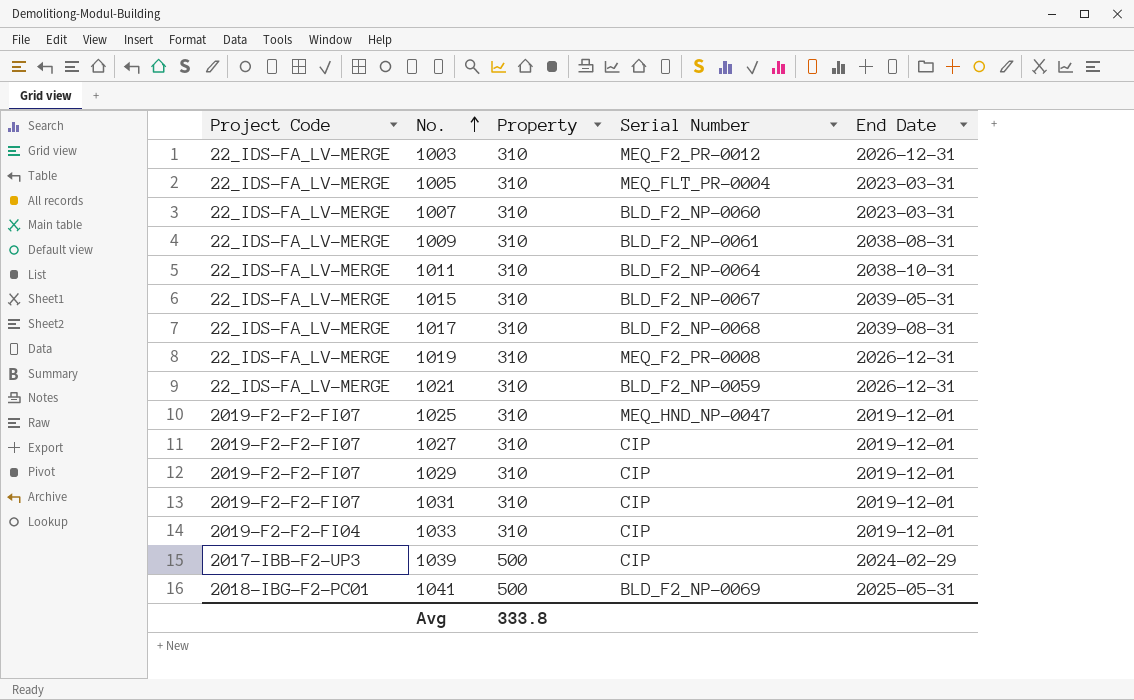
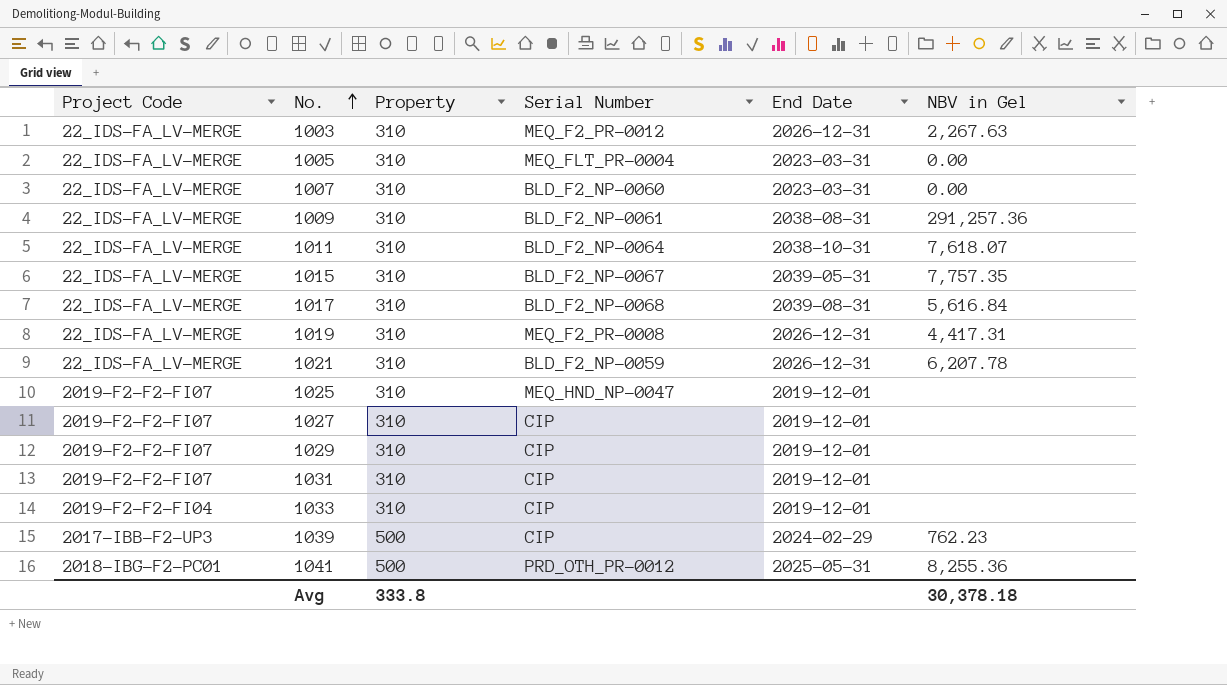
column NBV in Gel | position: none -> 6
1041 | Serial Number: BLD_F2_NP-0069 -> PRD_OTH_PR-0012

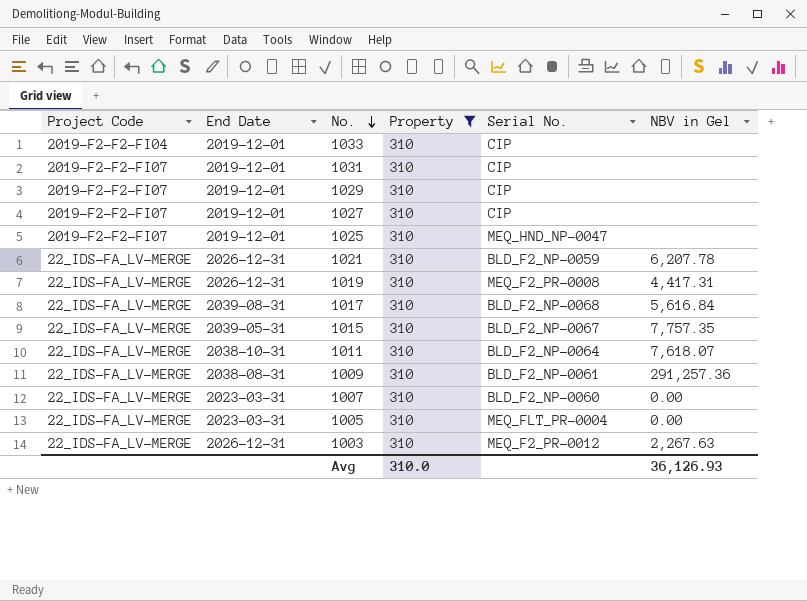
filter: none -> Property = 310
row order: No. ascending -> No. descending
column End Date | position: 5 -> 2
column name: Serial Number -> Serial No.
Avg | Property: 333.8 -> 310.0
Avg | NBV in Gel: 30,378.18 -> 36,126.93

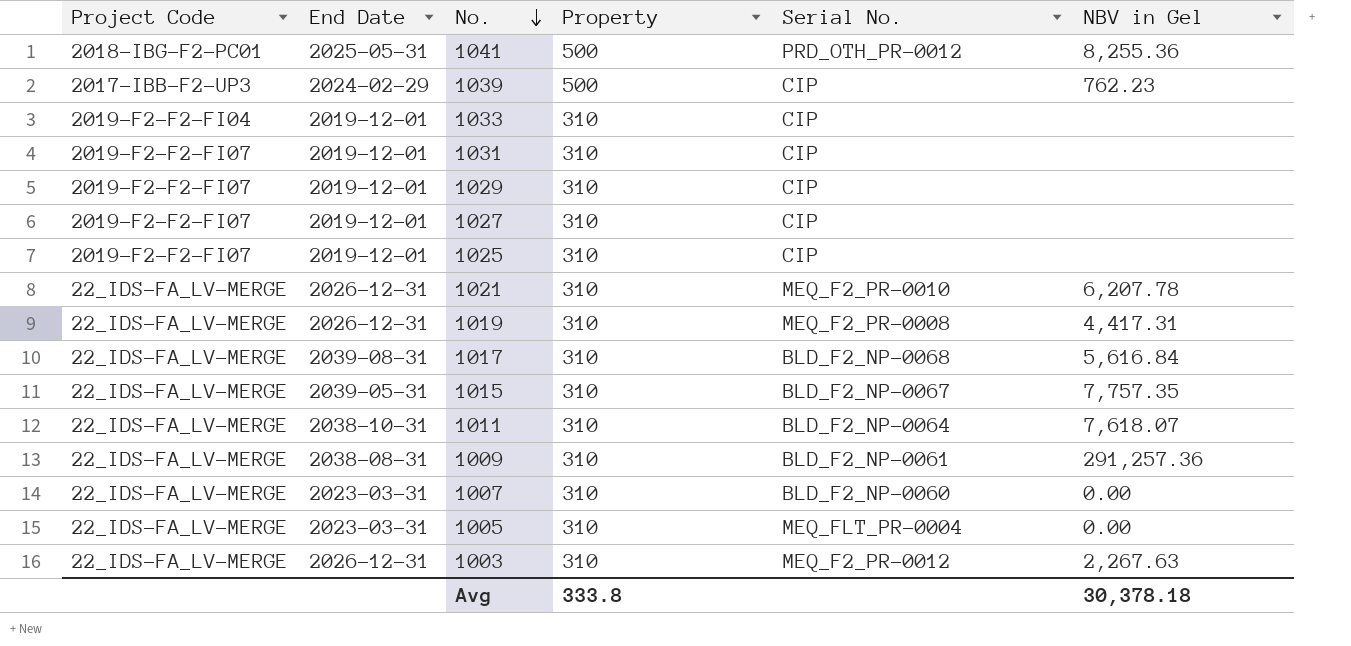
filter: Property = 310 -> none
1025 | Serial No.: MEQ_HND_NP-0047 -> CIP
1021 | Serial No.: BLD_F2_NP-0059 -> MEQ_F2_PR-0010
Avg | Property: 310.0 -> 333.8
Avg | NBV in Gel: 36,126.93 -> 30,378.18

